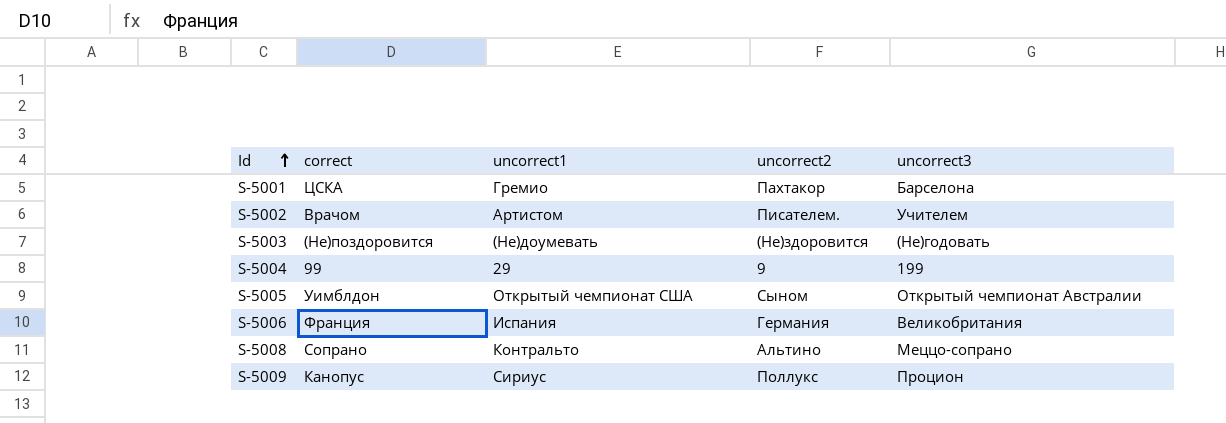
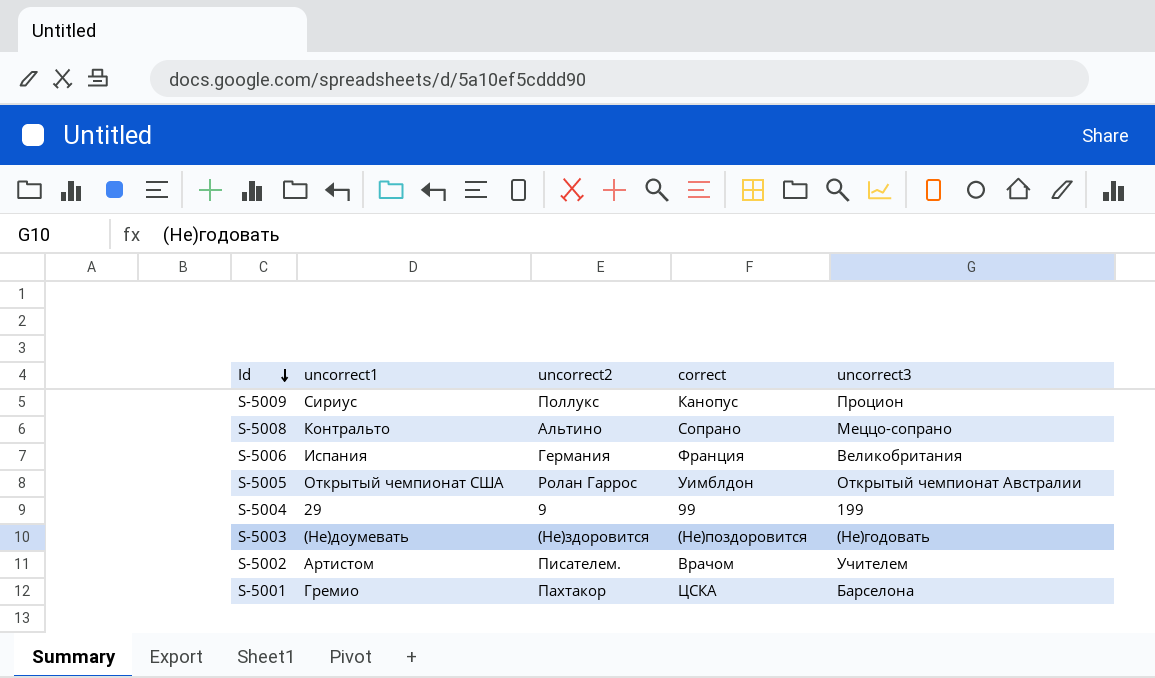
row order: Id ascending -> Id descending
column correct | position: 2 -> 4
S-5005 | uncorrect2: Сыном -> Ролан Гаррос

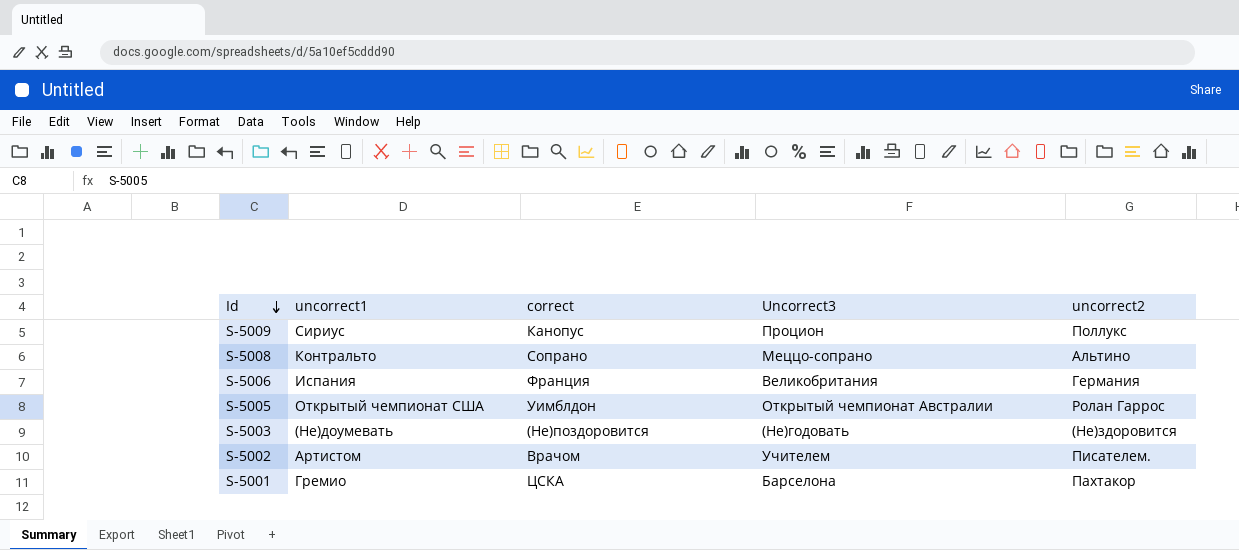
column name: uncorrect3 -> Uncorrect3
column uncorrect2 | position: 3 -> 5
row S-5004: 29 | 9 | 99 | 199 -> none

